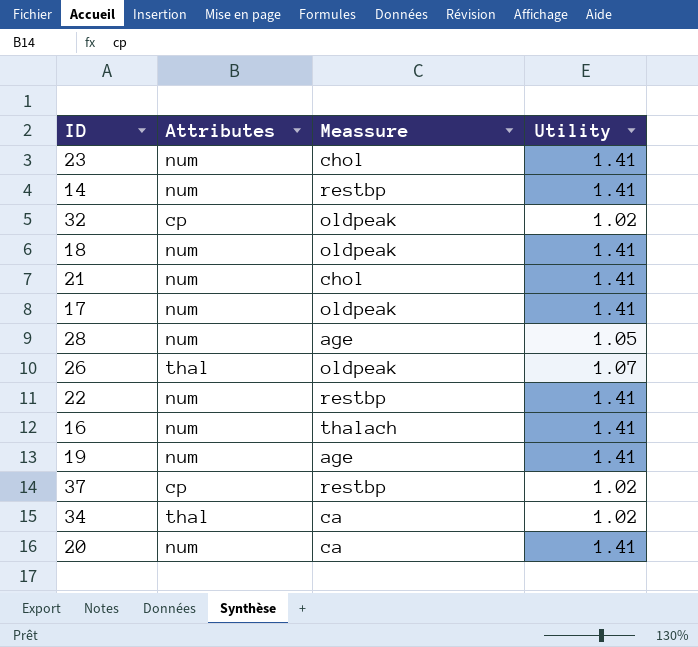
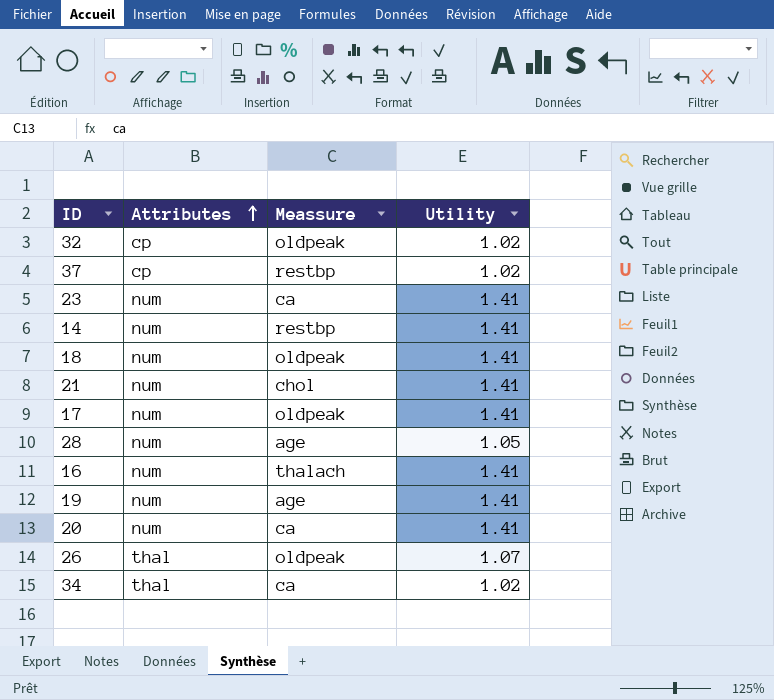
row order: none -> Attributes ascending
row 22: num | restbp | 1.41 -> none
23 | Meassure: chol -> ca

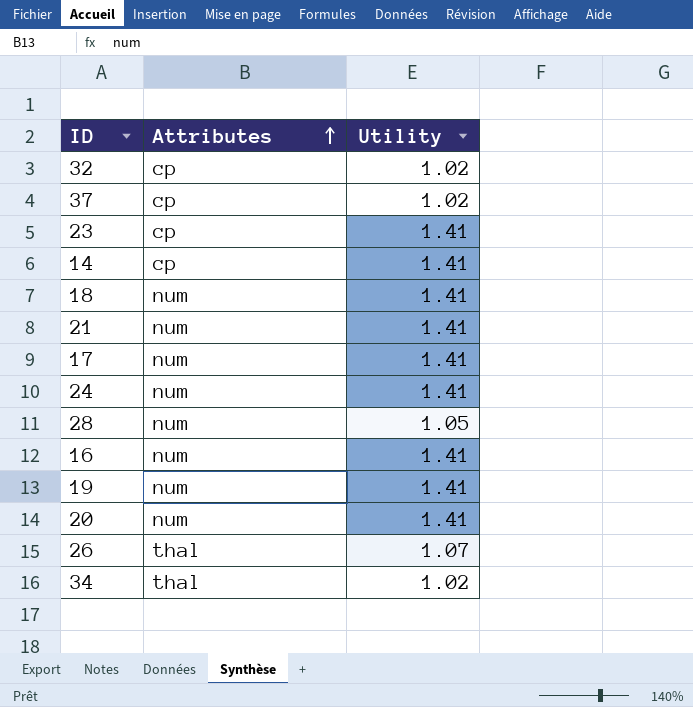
column Meassure | position: 3 -> none
23 | Attributes: num -> cp
14 | Attributes: num -> cp
row 24: none -> num | 1.41

